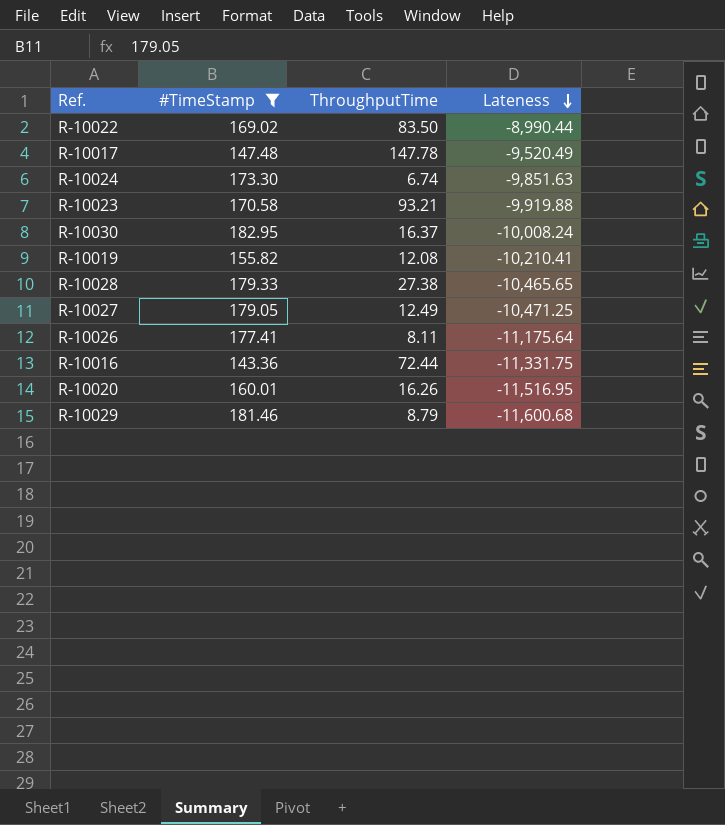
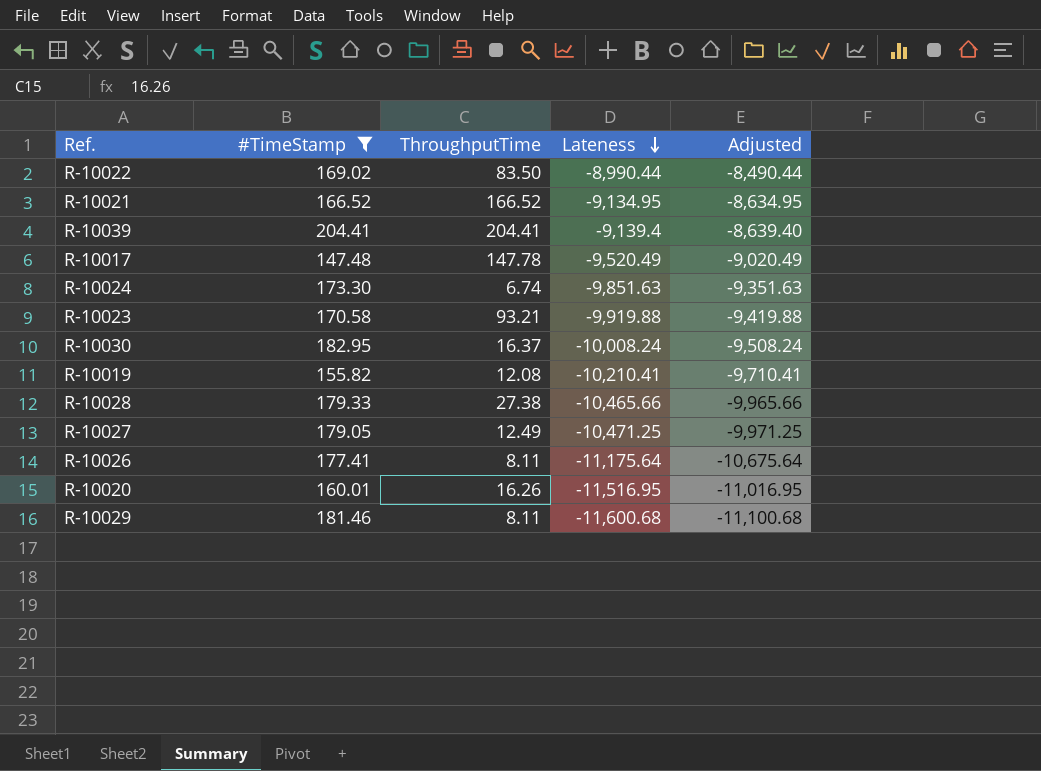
column Adjusted | formula: none -> [Lateness] + 500
row R-10016: 143.36 | 72.44 | -11,331.75 -> none
row R-10021: none -> 166.52 | 166.52 | -9,134.95 | -8,634.95
row R-10039: none -> 204.41 | 204.41 | -9,139.4 | -8,639.40
R-10028 | Lateness: -10,465.65 -> -10,465.66
R-10029 | ThroughputTime: 8.79 -> 8.11

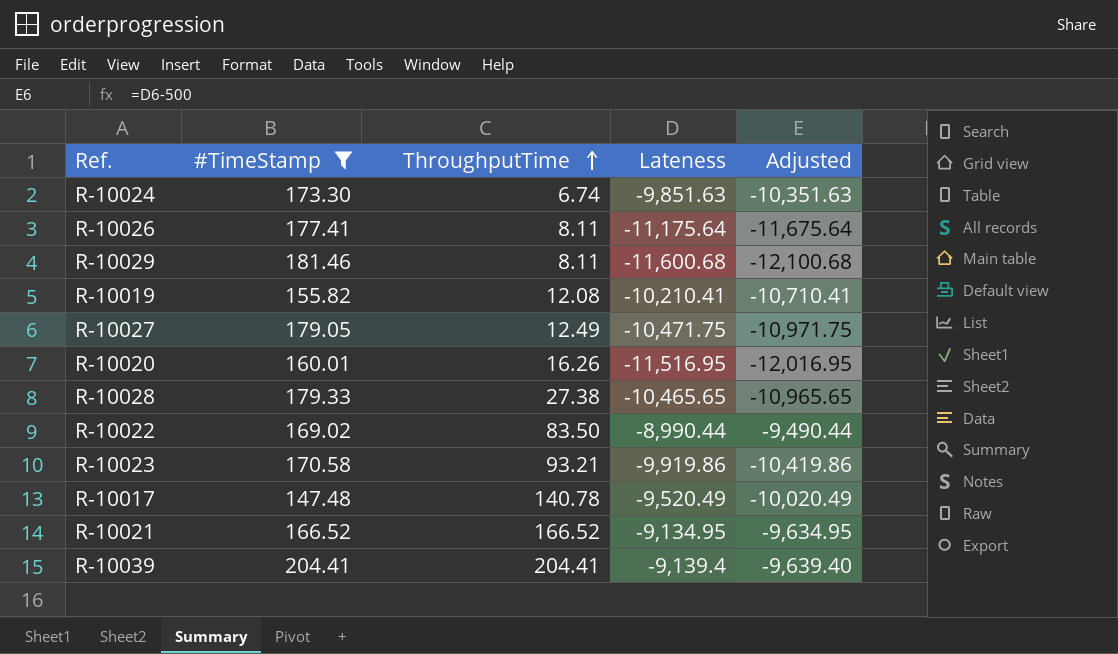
row order: Lateness descending -> ThroughputTime ascending
column Adjusted | formula: [Lateness] + 500 -> [Lateness] - 500
row R-10030: 182.95 | 16.37 | -10,008.24 | -9,508.24 -> none
R-10027 | Lateness: -10,471.25 -> -10,471.75
R-10028 | Lateness: -10,465.66 -> -10,465.65
R-10023 | Lateness: -9,919.88 -> -9,919.86
R-10017 | ThroughputTime: 147.78 -> 140.78

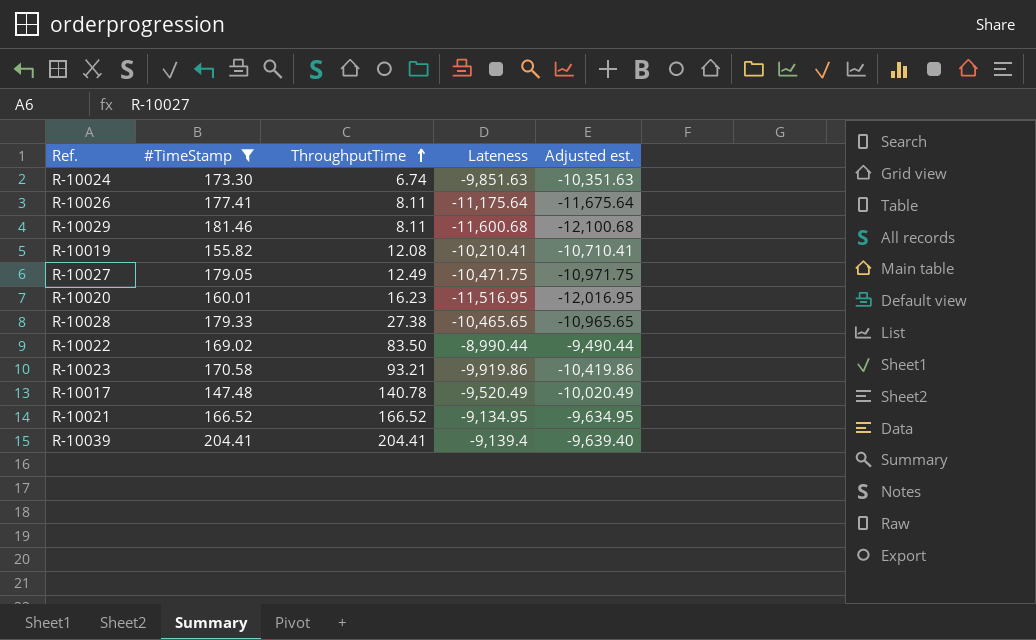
column name: Adjusted -> Adjusted est.
R-10020 | ThroughputTime: 16.26 -> 16.23

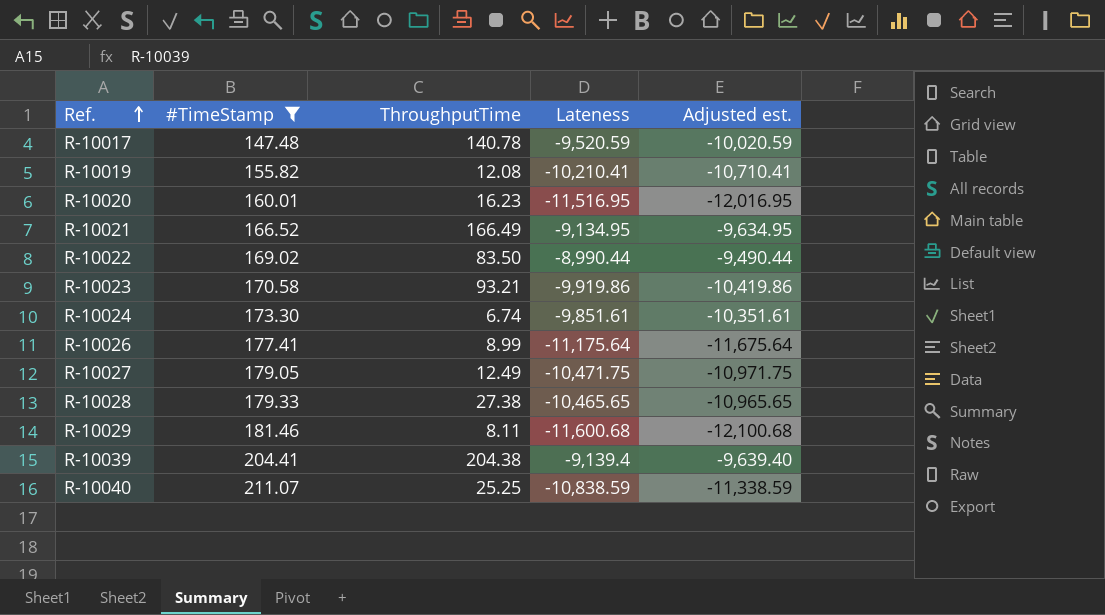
row order: ThroughputTime ascending -> Ref. ascending
R-10017 | Lateness: -9,520.49 -> -9,520.59
R-10017 | Adjusted est.: -10,020.49 -> -10,020.59
R-10021 | ThroughputTime: 166.52 -> 166.49
R-10024 | Lateness: -9,851.63 -> -9,851.61
R-10024 | Adjusted est.: -10,351.63 -> -10,351.61
R-10026 | ThroughputTime: 8.11 -> 8.99
R-10039 | ThroughputTime: 204.41 -> 204.38
row R-10040: none -> 211.07 | 25.25 | -10,838.59 | -11,338.59

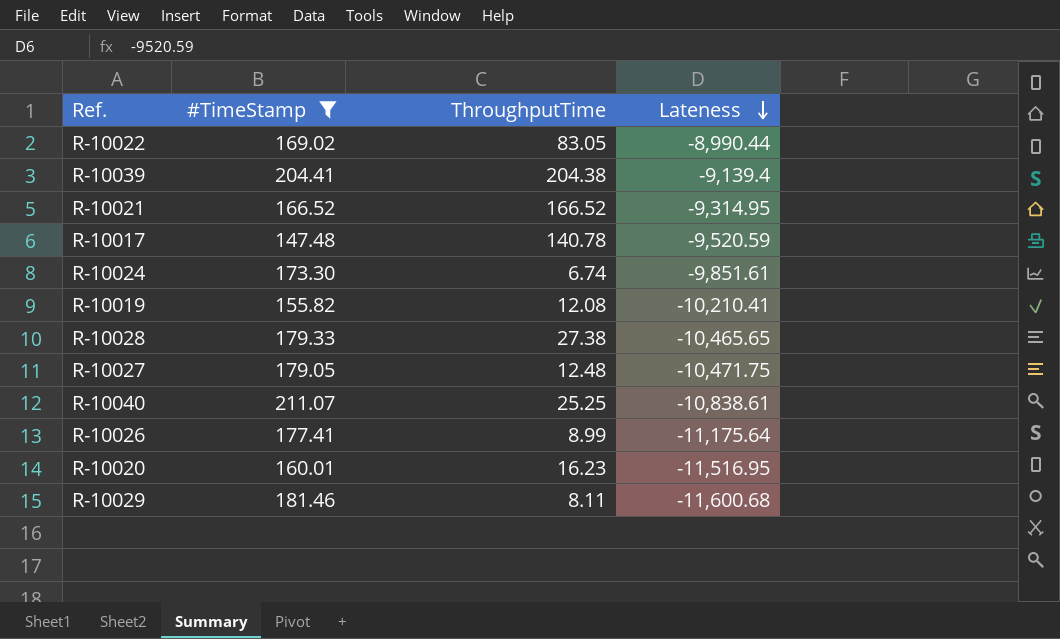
row order: Ref. ascending -> Lateness descending
column Adjusted est. | formula: [Lateness] - 500 -> none
row R-10023: 170.58 | 93.21 | -9,919.86 | -10,419.86 -> none
R-10022 | ThroughputTime: 83.50 -> 83.05
R-10021 | ThroughputTime: 166.49 -> 166.52
R-10021 | Lateness: -9,134.95 -> -9,314.95
R-10027 | ThroughputTime: 12.49 -> 12.48
R-10040 | Lateness: -10,838.59 -> -10,838.61

